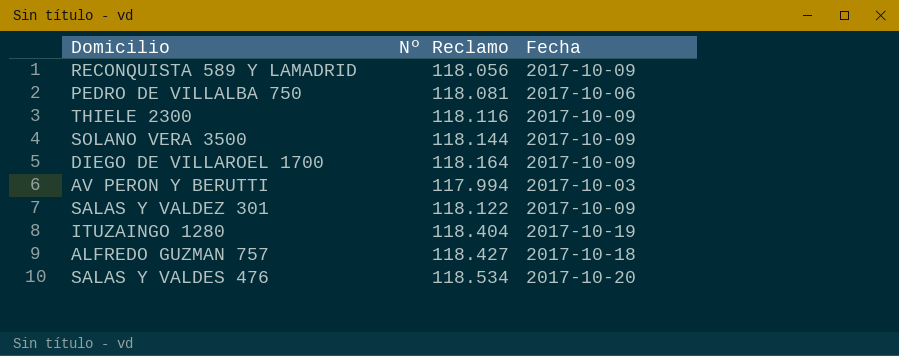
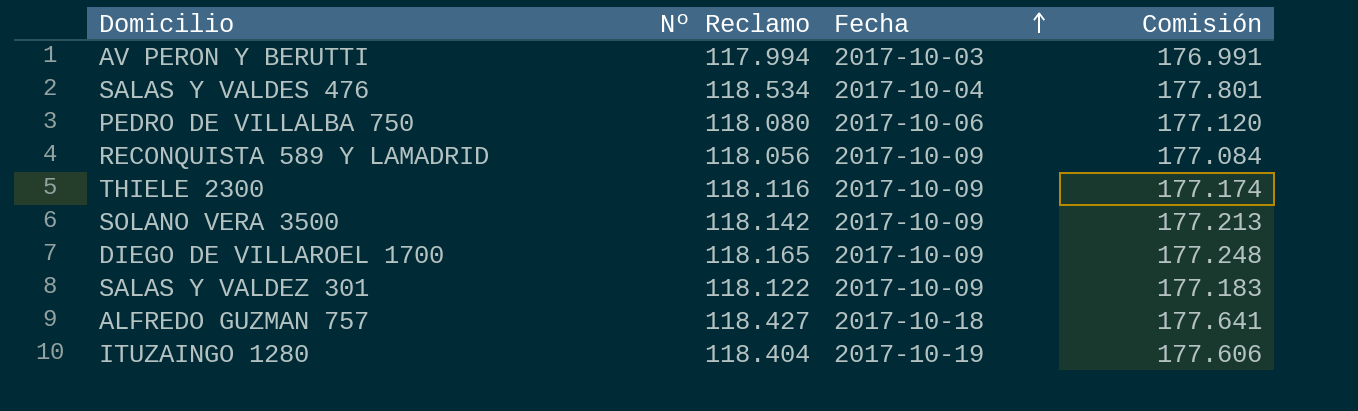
row order: none -> Fecha ascending
column Comisión | formula: none -> [Nº Reclamo] * 1,5
SALAS Y VALDES 476 | Fecha: 2017-10-20 -> 2017-10-04
PEDRO DE VILLALBA 750 | Nº Reclamo: 118.081 -> 118.080
SOLANO VERA 3500 | Nº Reclamo: 118.144 -> 118.142
DIEGO DE VILLAROEL 1700 | Nº Reclamo: 118.164 -> 118.165

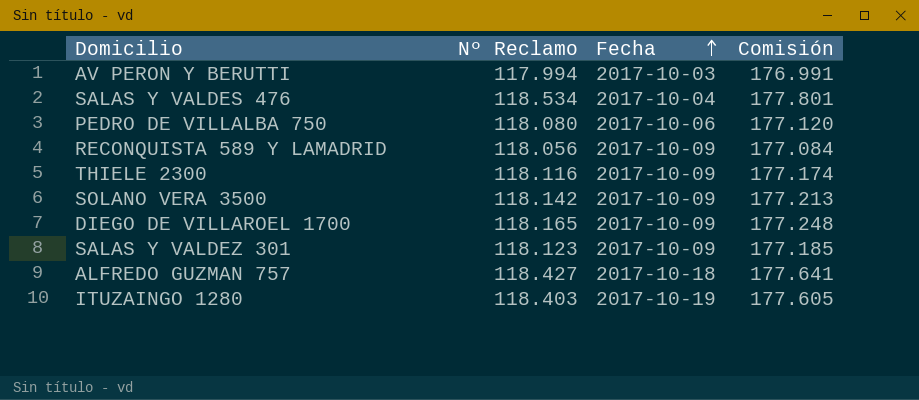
SALAS Y VALDEZ 301 | Nº Reclamo: 118.122 -> 118.123
SALAS Y VALDEZ 301 | Comisión: 177.183 -> 177.185
ITUZAINGO 1280 | Nº Reclamo: 118.404 -> 118.403
ITUZAINGO 1280 | Comisión: 177.606 -> 177.605

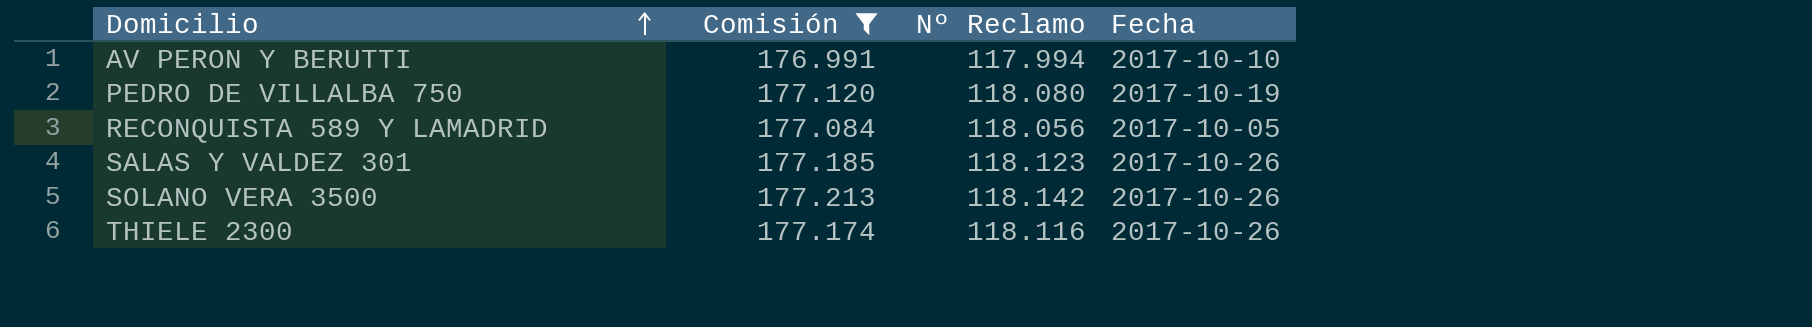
filter: none -> Comisión <= 177.213
row order: Fecha ascending -> Domicilio ascending
column Comisión | position: 4 -> 2
AV PERON Y BERUTTI | Fecha: 2017-10-03 -> 2017-10-10
PEDRO DE VILLALBA 750 | Fecha: 2017-10-06 -> 2017-10-19
RECONQUISTA 589 Y LAMADRID | Fecha: 2017-10-09 -> 2017-10-05
SALAS Y VALDEZ 301 | Fecha: 2017-10-09 -> 2017-10-26
SOLANO VERA 3500 | Fecha: 2017-10-09 -> 2017-10-26
THIELE 2300 | Fecha: 2017-10-09 -> 2017-10-26

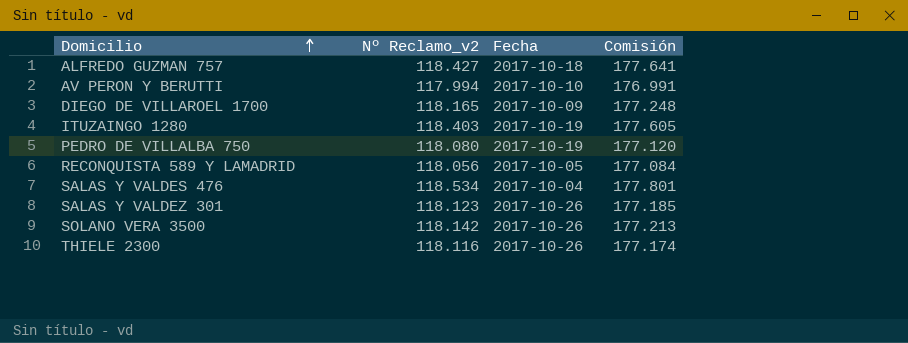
filter: Comisión <= 177.213 -> none
column name: Nº Reclamo -> Nº Reclamo_v2
column Comisión | position: 2 -> 4

